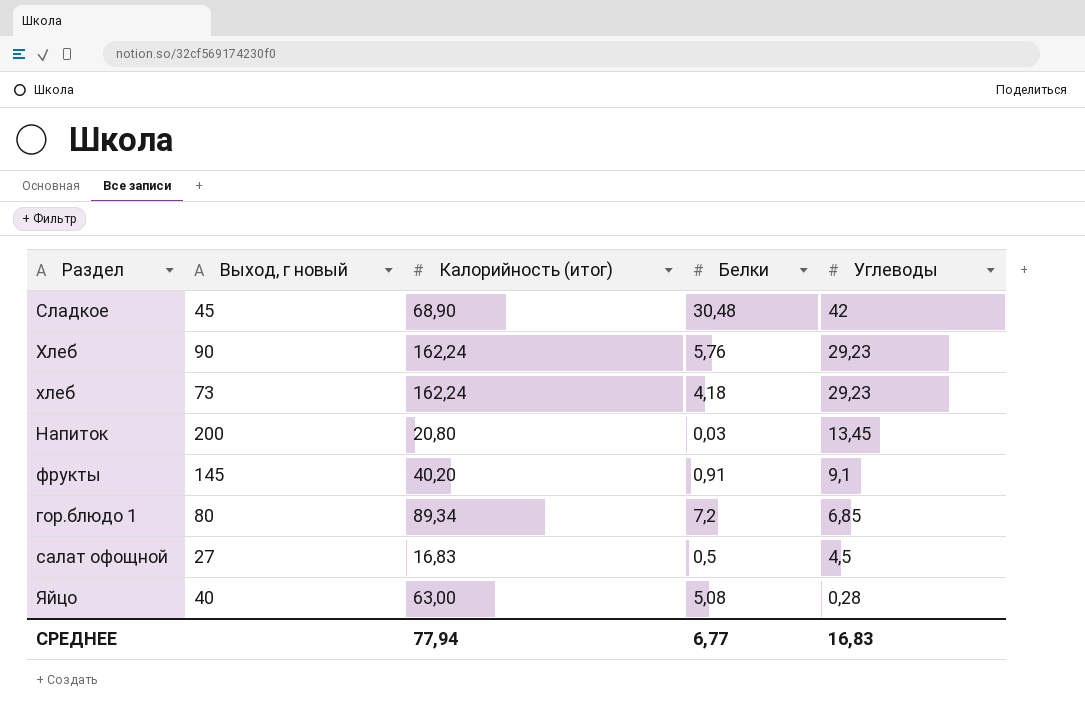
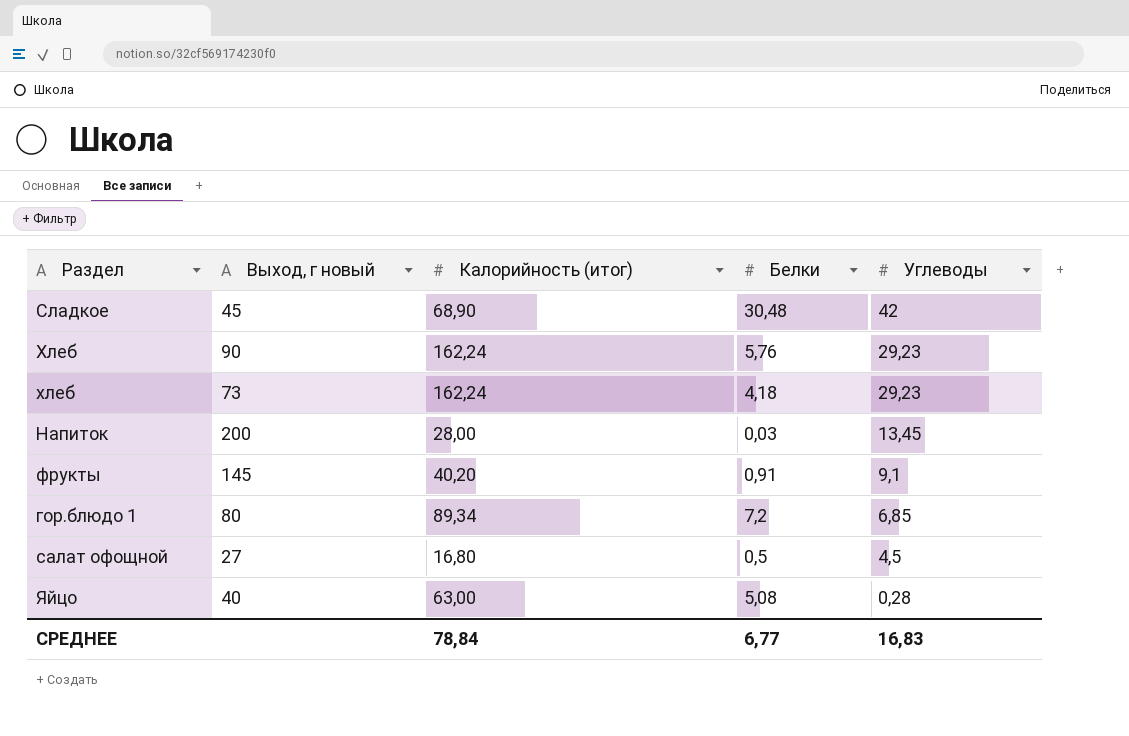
Напиток | Калорийность (итог): 20,80 -> 28,00
салат офощной | Калорийность (итог): 16,83 -> 16,80
СРЕДНЕЕ | Калорийность (итог): 77,94 -> 78,84

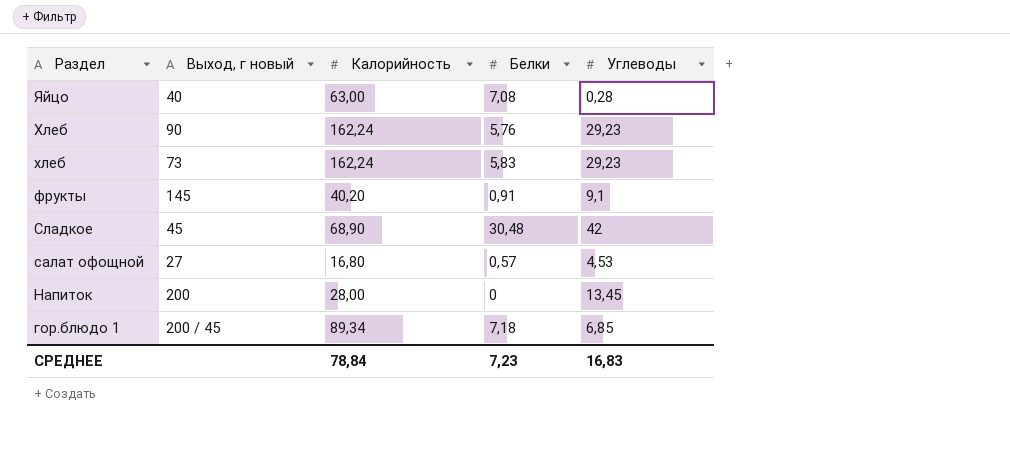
row order: Углеводы descending -> Раздел descending
column name: Калорийность (итог) -> Калорийность
Яйцо | Белки: 5,08 -> 7,08
хлеб | Белки: 4,18 -> 5,83
салат офощной | Белки: 0,5 -> 0,57
салат офощной | Углеводы: 4,5 -> 4,53
Напиток | Белки: 0,03 -> 0
гор.блюдо 1 | Выход, г новый: 80 -> 200 / 45
гор.блюдо 1 | Белки: 7,2 -> 7,18
СРЕДНЕЕ | Белки: 6,77 -> 7,23

